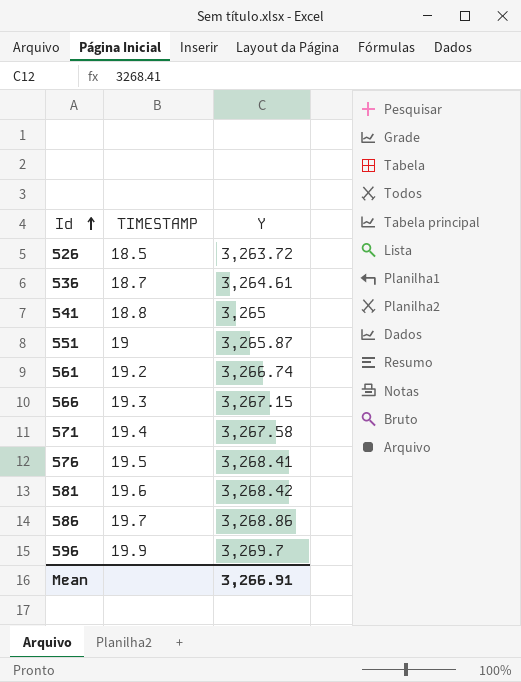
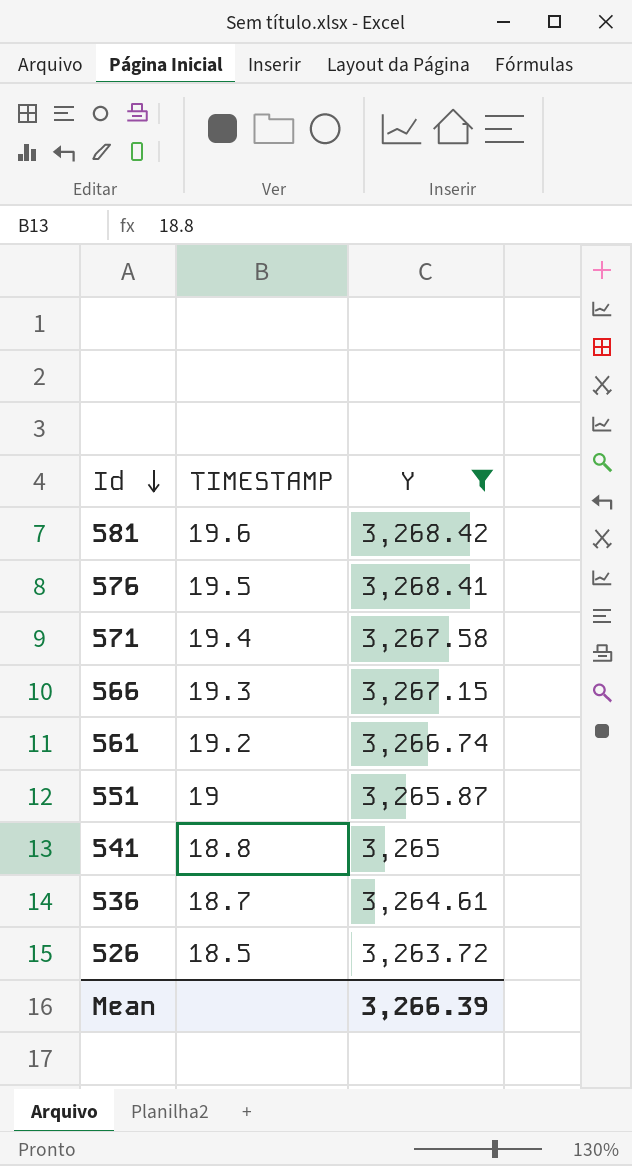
filter: none -> Y <= 3,268.42
row order: Id ascending -> Id descending
Mean | Y: 3,266.91 -> 3,266.39

